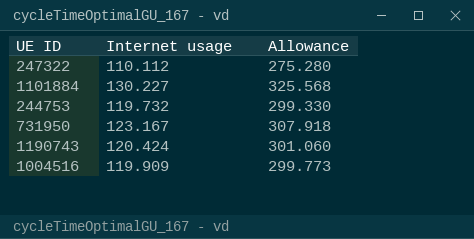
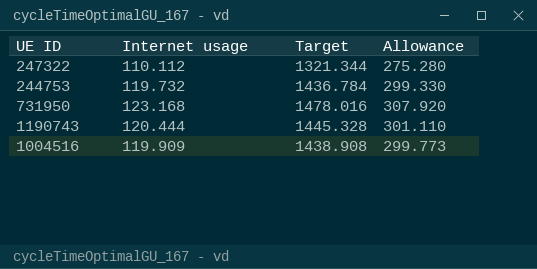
column Target | formula: none -> [Internet usage] * 12
row 1101884: 130.227 | 325.568 -> none
731950 | Internet usage: 123.167 -> 123.168
731950 | Allowance: 307.918 -> 307.920
1190743 | Internet usage: 120.424 -> 120.444
1190743 | Allowance: 301.060 -> 301.110

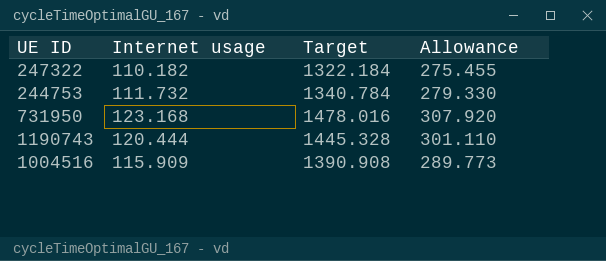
247322 | Internet usage: 110.112 -> 110.182
247322 | Target: 1321.344 -> 1322.184
247322 | Allowance: 275.280 -> 275.455
244753 | Internet usage: 119.732 -> 111.732
244753 | Target: 1436.784 -> 1340.784
244753 | Allowance: 299.330 -> 279.330
1004516 | Internet usage: 119.909 -> 115.909
1004516 | Target: 1438.908 -> 1390.908
1004516 | Allowance: 299.773 -> 289.773

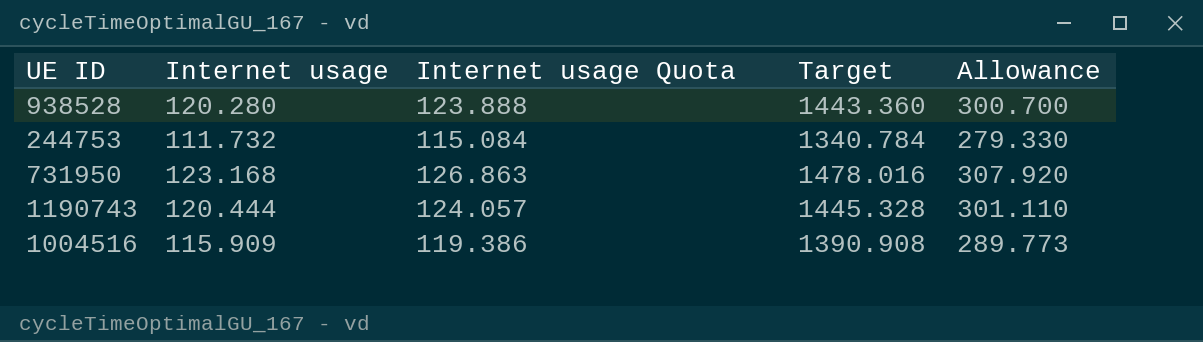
column Internet usage Quota | formula: none -> [Internet usage] * 1.03
row 247322: 110.182 | 1322.184 | 275.455 -> none
row 938528: none -> 120.280 | 123.888 | 1443.360 | 300.700

